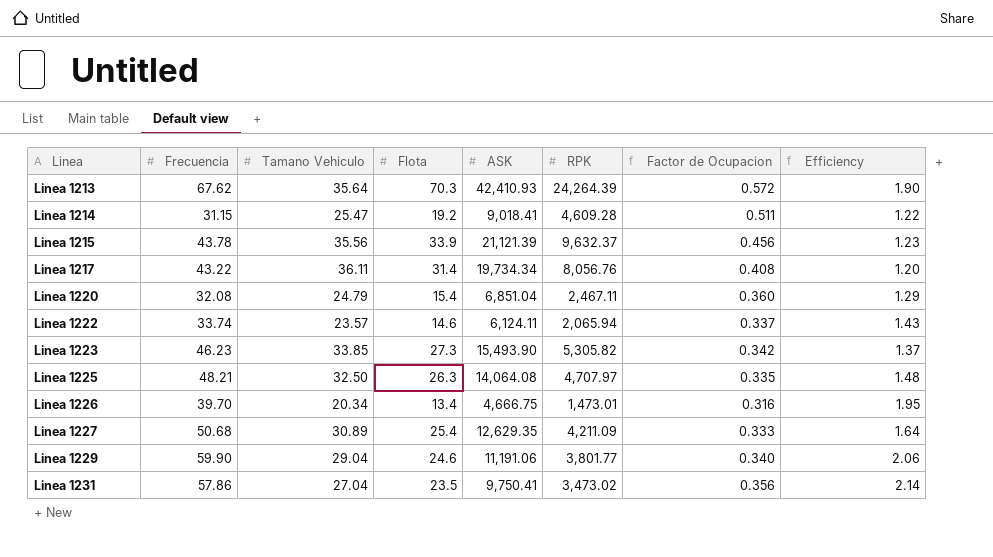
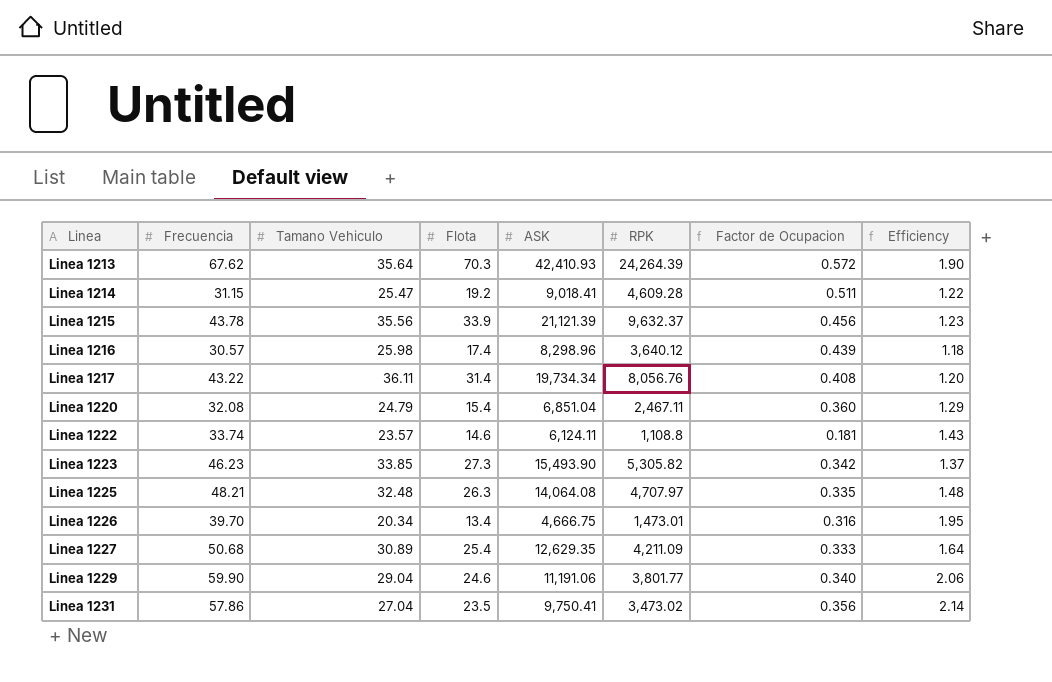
row Linea 1216: none -> 30.57 | 25.98 | 17.4 | 8,298.96 | 3,640.12 | 0.439 | 1.18
Linea 1222 | RPK: 2,065.94 -> 1,108.8
Linea 1222 | Factor de Ocupacion: 0.337 -> 0.181
Linea 1225 | Tamano Vehiculo: 32.50 -> 32.48

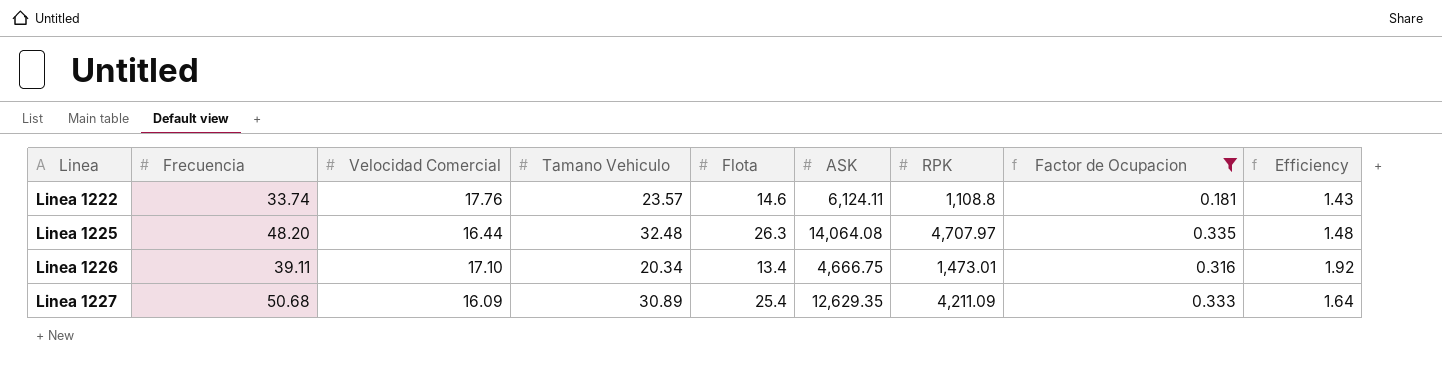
filter: none -> Factor de Ocupacion <= 0.335
column Velocidad Comercial | position: none -> 3
Linea 1225 | Frecuencia: 48.21 -> 48.20
Linea 1226 | Frecuencia: 39.70 -> 39.11
Linea 1226 | Efficiency: 1.95 -> 1.92

